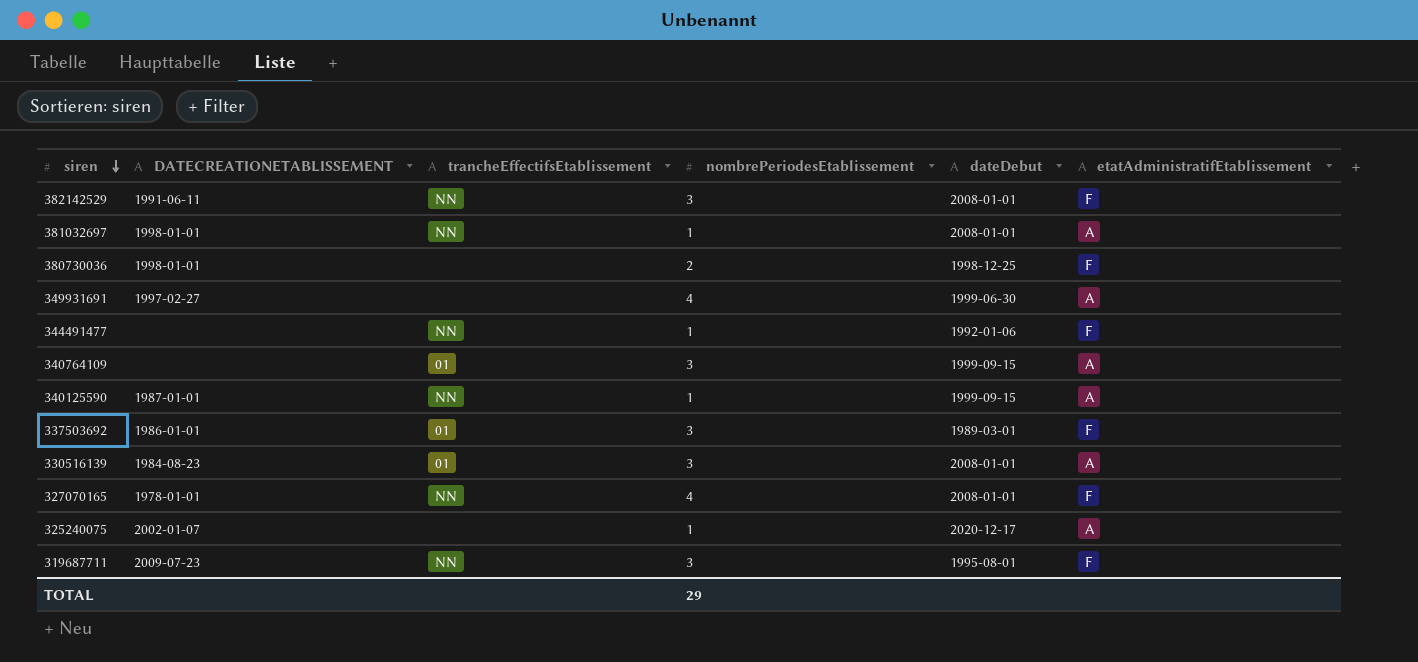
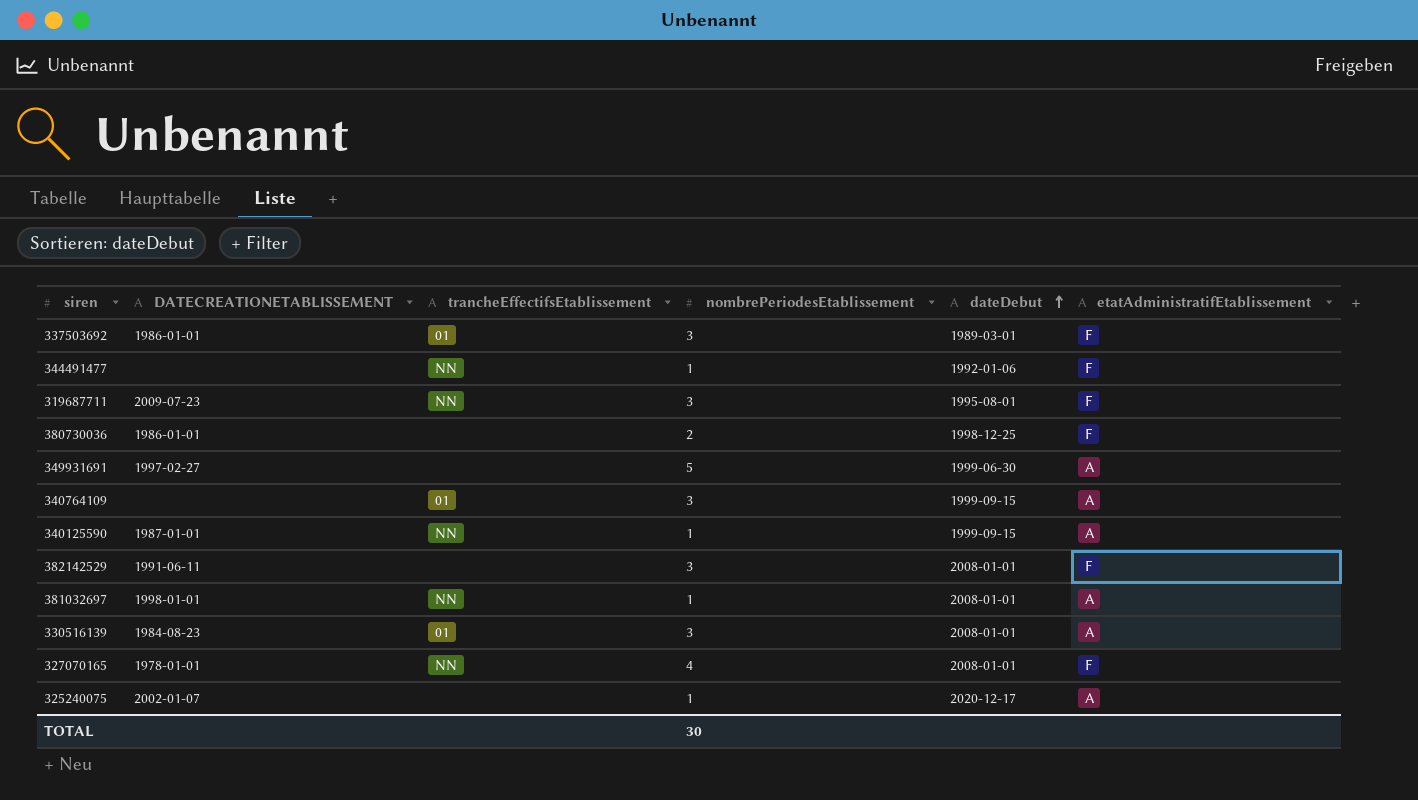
row order: siren descending -> dateDebut ascending
380730036 | DATECREATIONETABLISSEMENT: 1998-01-01 -> 1986-01-01
349931691 | nombrePeriodesEtablissement: 4 -> 5
382142529 | trancheEffectifsEtablissement: NN -> none
TOTAL | nombrePeriodesEtablissement: 29 -> 30

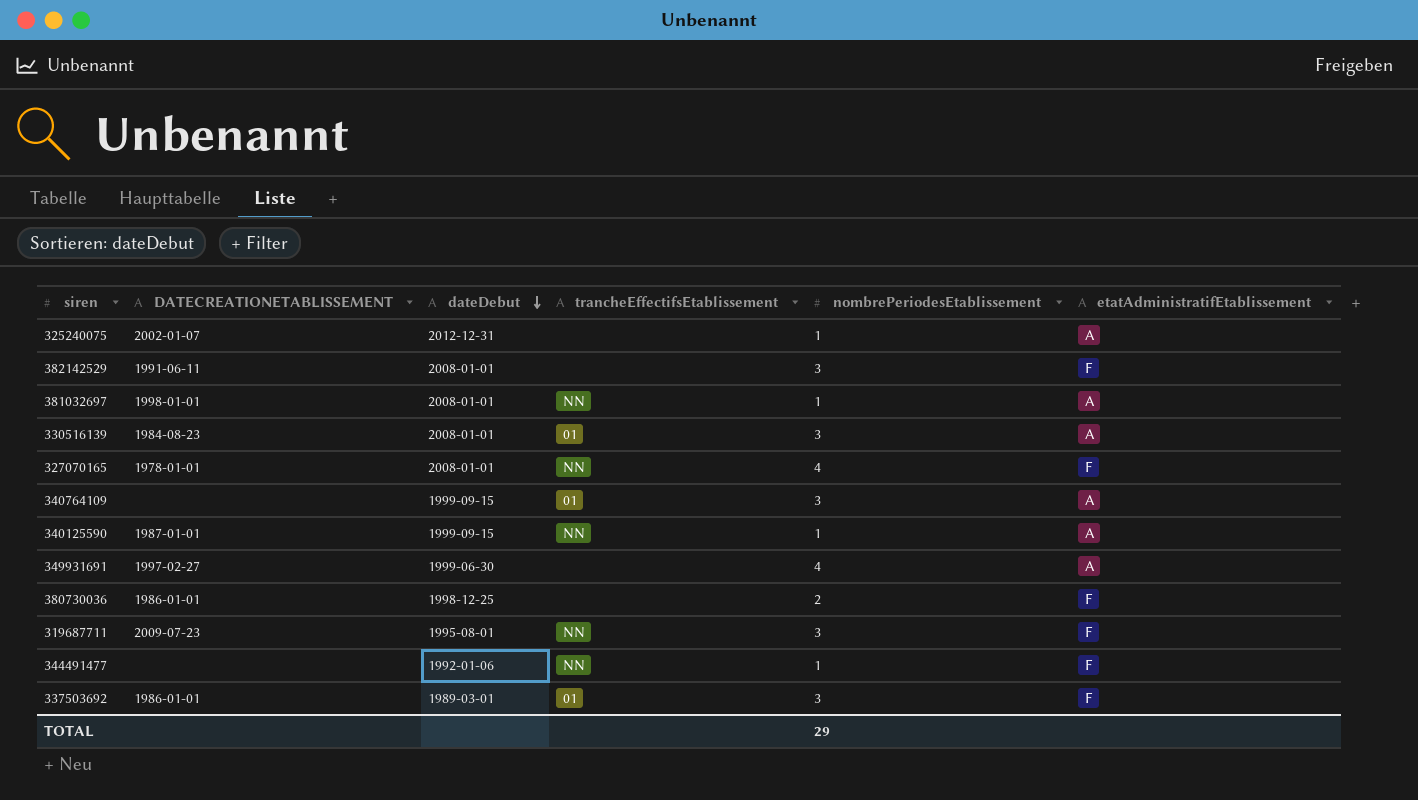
row order: dateDebut ascending -> dateDebut descending
column dateDebut | position: 5 -> 3
325240075 | dateDebut: 2020-12-17 -> 2012-12-31
349931691 | nombrePeriodesEtablissement: 5 -> 4
TOTAL | nombrePeriodesEtablissement: 30 -> 29

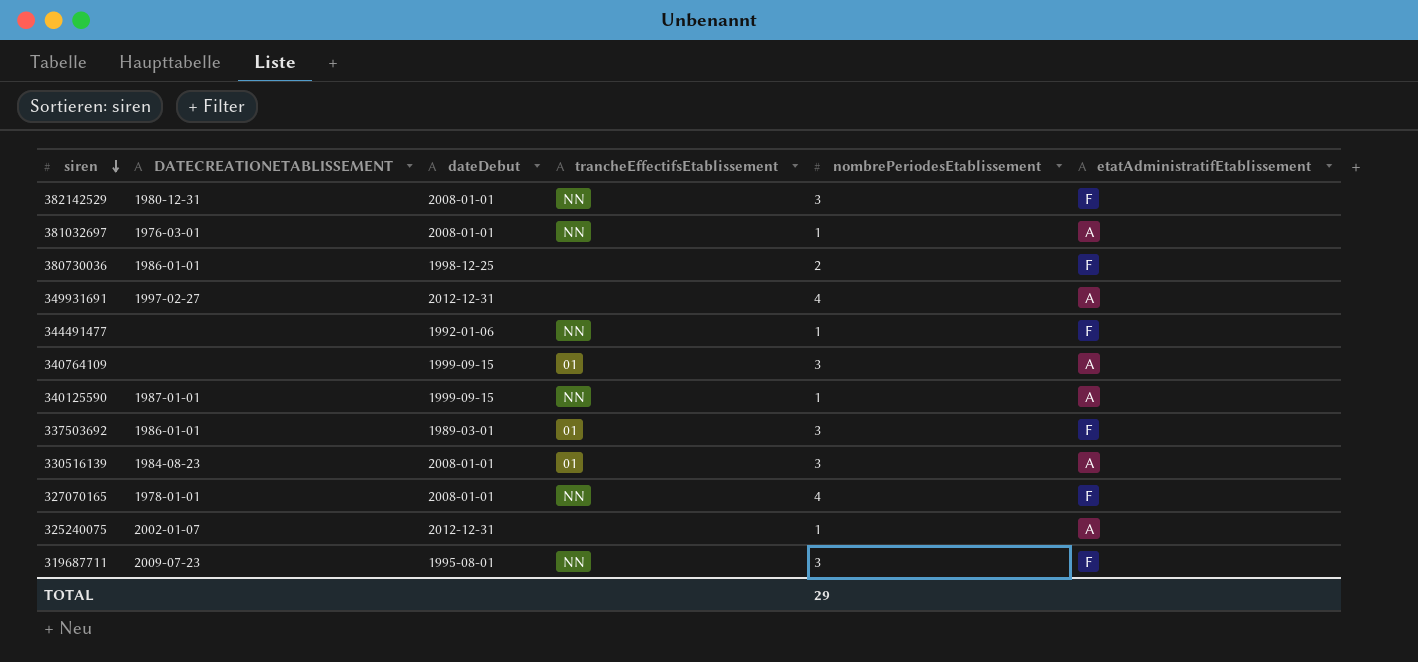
row order: dateDebut descending -> siren descending
382142529 | DATECREATIONETABLISSEMENT: 1991-06-11 -> 1980-12-31
382142529 | trancheEffectifsEtablissement: none -> NN
381032697 | DATECREATIONETABLISSEMENT: 1998-01-01 -> 1976-03-01
349931691 | dateDebut: 1999-06-30 -> 2012-12-31

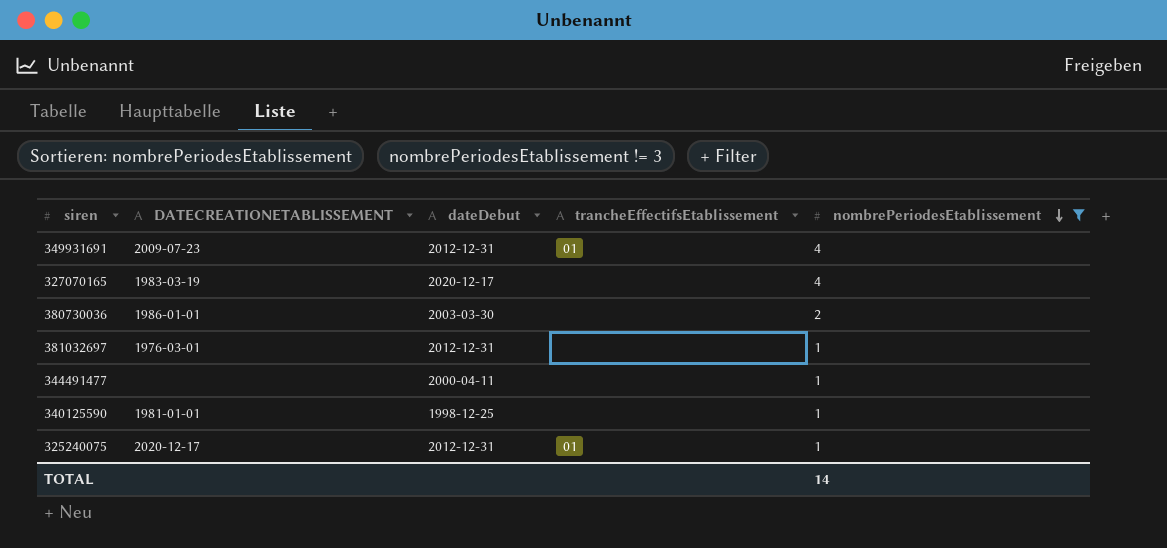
filter: none -> nombrePeriodesEtablissement != 3
row order: siren descending -> nombrePeriodesEtablissement descending
column etatAdministratifEtablissement | position: 6 -> none
349931691 | DATECREATIONETABLISSEMENT: 1997-02-27 -> 2009-07-23
349931691 | trancheEffectifsEtablissement: none -> 01
327070165 | DATECREATIONETABLISSEMENT: 1978-01-01 -> 1983-03-19
327070165 | dateDebut: 2008-01-01 -> 2020-12-17
327070165 | trancheEffectifsEtablissement: NN -> none
380730036 | dateDebut: 1998-12-25 -> 2003-03-30
381032697 | dateDebut: 2008-01-01 -> 2012-12-31
381032697 | trancheEffectifsEtablissement: NN -> none
344491477 | dateDebut: 1992-01-06 -> 2000-04-11
344491477 | trancheEffectifsEtablissement: NN -> none
340125590 | DATECREATIONETABLISSEMENT: 1987-01-01 -> 1981-01-01
340125590 | dateDebut: 1999-09-15 -> 1998-12-25
340125590 | trancheEffectifsEtablissement: NN -> none
325240075 | DATECREATIONETABLISSEMENT: 2002-01-07 -> 2020-12-17
325240075 | trancheEffectifsEtablissement: none -> 01
TOTAL | nombrePeriodesEtablissement: 29 -> 14

